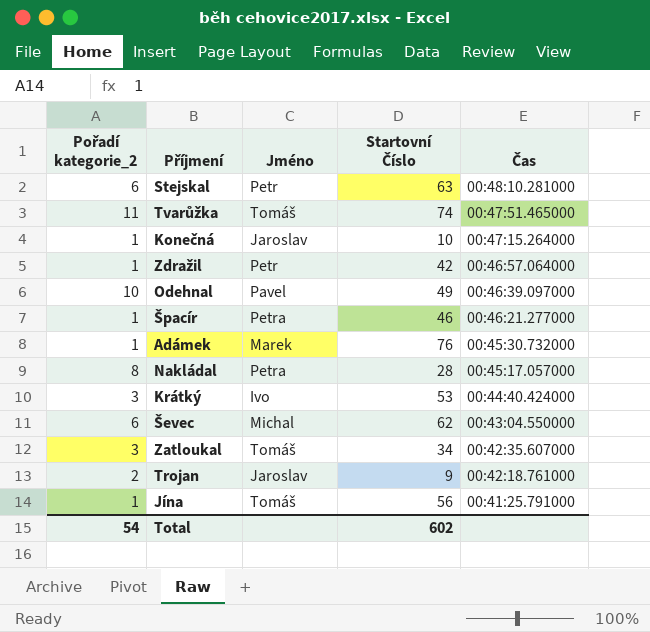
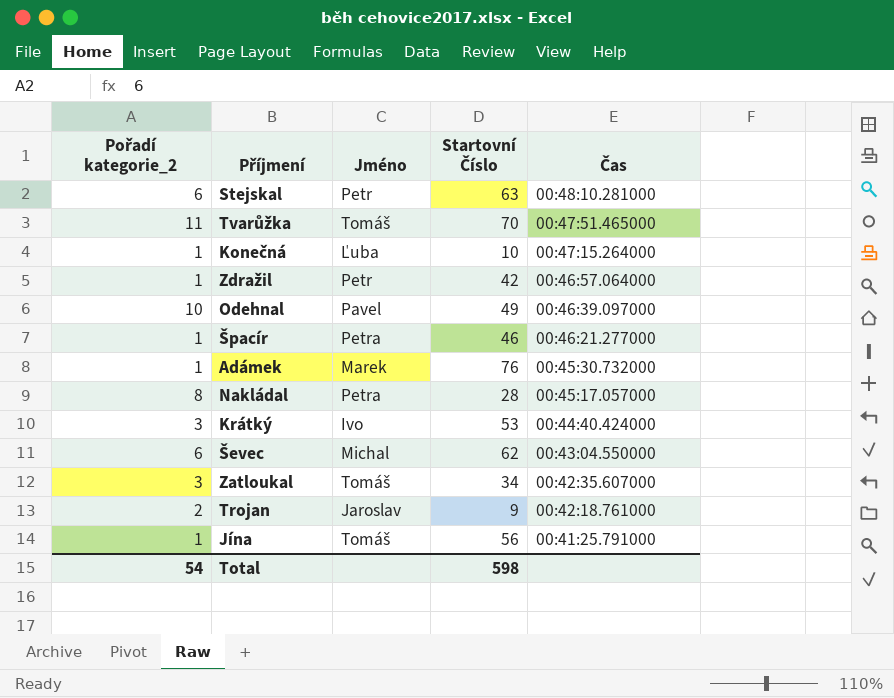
Tvarůžka | Startovní Číslo: 74 -> 70
Konečná | Jméno: Jaroslav -> Ľuba
Total | Startovní Číslo: 602 -> 598

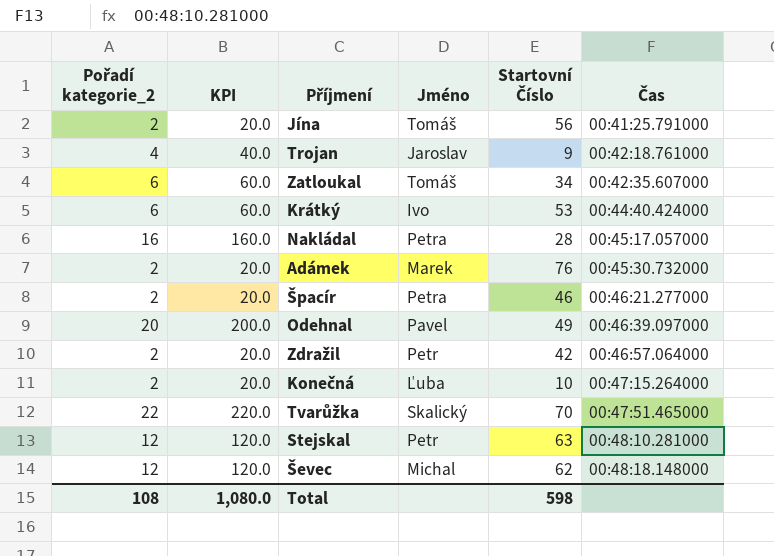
row order: Čas descending -> Čas ascending
column KPI | formula: none -> [Pořadí kategorie_2] * 10
Jína | Pořadí kategorie_2: 1 -> 2
Trojan | Pořadí kategorie_2: 2 -> 4
Zatloukal | Pořadí kategorie_2: 3 -> 6
Krátký | Pořadí kategorie_2: 3 -> 6
Nakládal | Pořadí kategorie_2: 8 -> 16
Adámek | Pořadí kategorie_2: 1 -> 2
Špacír | Pořadí kategorie_2: 1 -> 2
Odehnal | Pořadí kategorie_2: 10 -> 20
Zdražil | Pořadí kategorie_2: 1 -> 2
Konečná | Pořadí kategorie_2: 1 -> 2
Tvarůžka | Pořadí kategorie_2: 11 -> 22
Tvarůžka | Jméno: Tomáš -> Skalický
Stejskal | Pořadí kategorie_2: 6 -> 12
Ševec | Pořadí kategorie_2: 6 -> 12
Ševec | Čas: 00:43:04.550000 -> 00:48:18.148000
Total | Pořadí kategorie_2: 54 -> 108

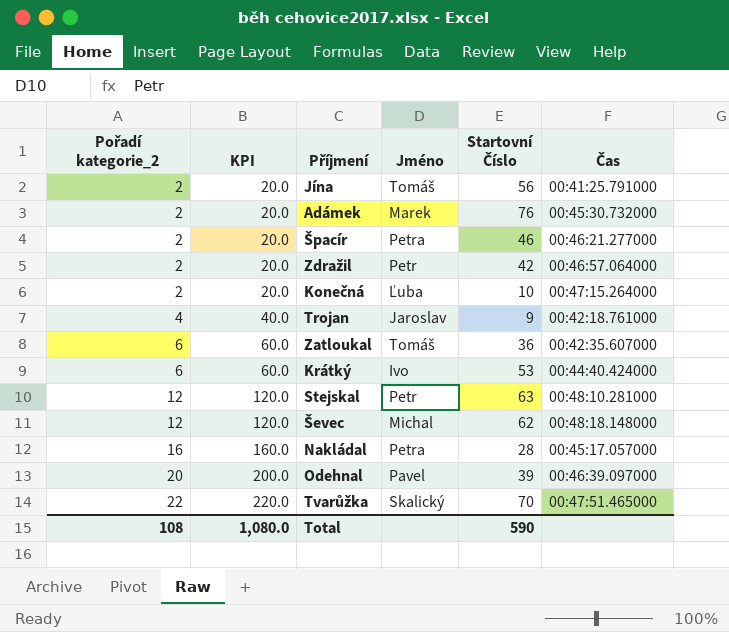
row order: Čas ascending -> Pořadí kategorie_2 ascending
Zatloukal | Startovní Číslo: 34 -> 36
Odehnal | Startovní Číslo: 49 -> 39
Total | Startovní Číslo: 598 -> 590

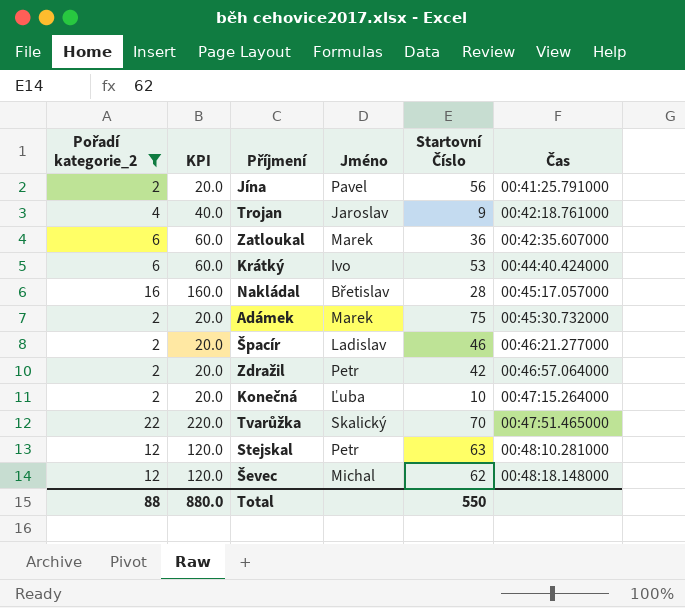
filter: none -> Pořadí kategorie_2 != 20
row order: Pořadí kategorie_2 ascending -> Čas ascending
Jína | Jméno: Tomáš -> Pavel
Zatloukal | Jméno: Tomáš -> Marek
Nakládal | Jméno: Petra -> Břetislav
Adámek | Startovní Číslo: 76 -> 75
Špacír | Jméno: Petra -> Ladislav
Total | Pořadí kategorie_2: 108 -> 88
Total | KPI: 1,080.0 -> 880.0
Total | Startovní Číslo: 590 -> 550

